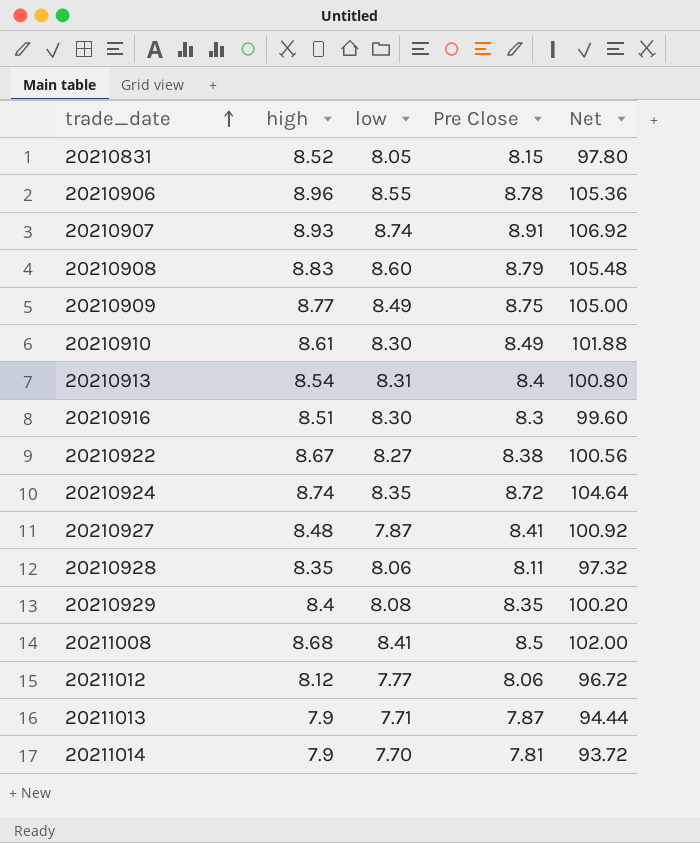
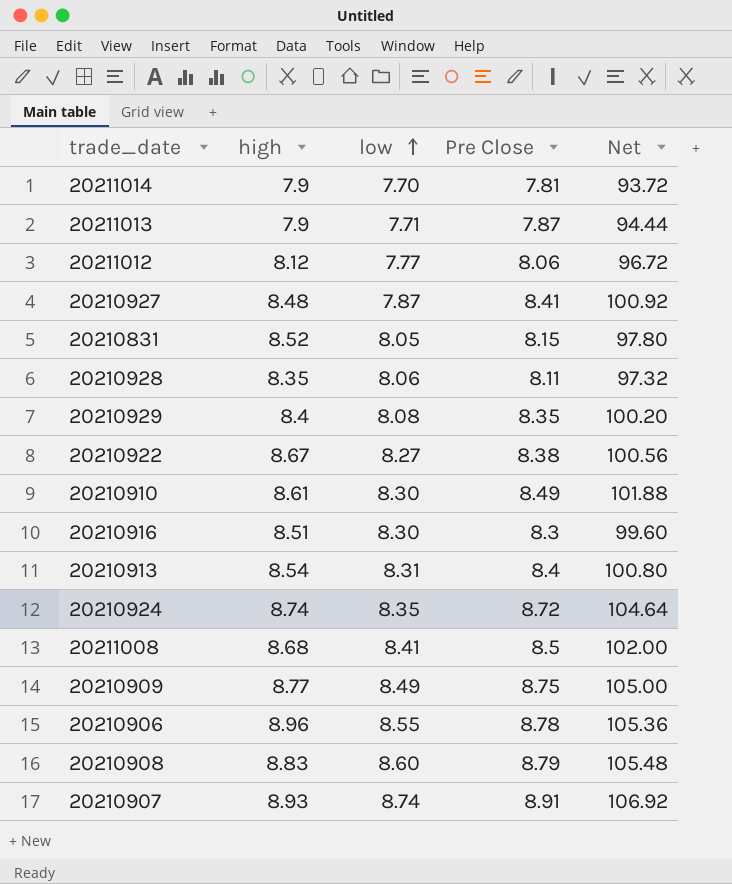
row order: trade_date ascending -> low ascending

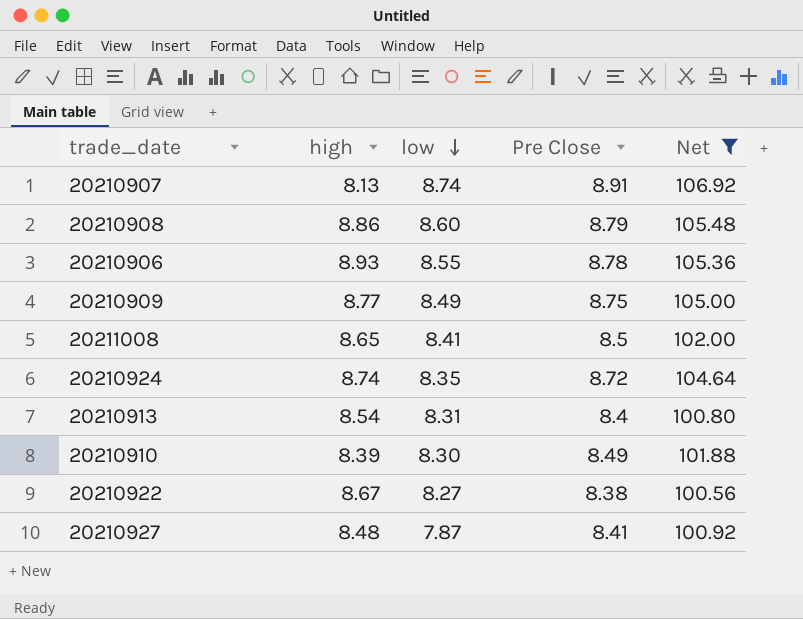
filter: none -> Net >= 100.56
row order: low ascending -> low descending
20210907 | high: 8.93 -> 8.13
20210908 | high: 8.83 -> 8.86
20210906 | high: 8.96 -> 8.93
20211008 | high: 8.68 -> 8.65
20210910 | high: 8.61 -> 8.39

